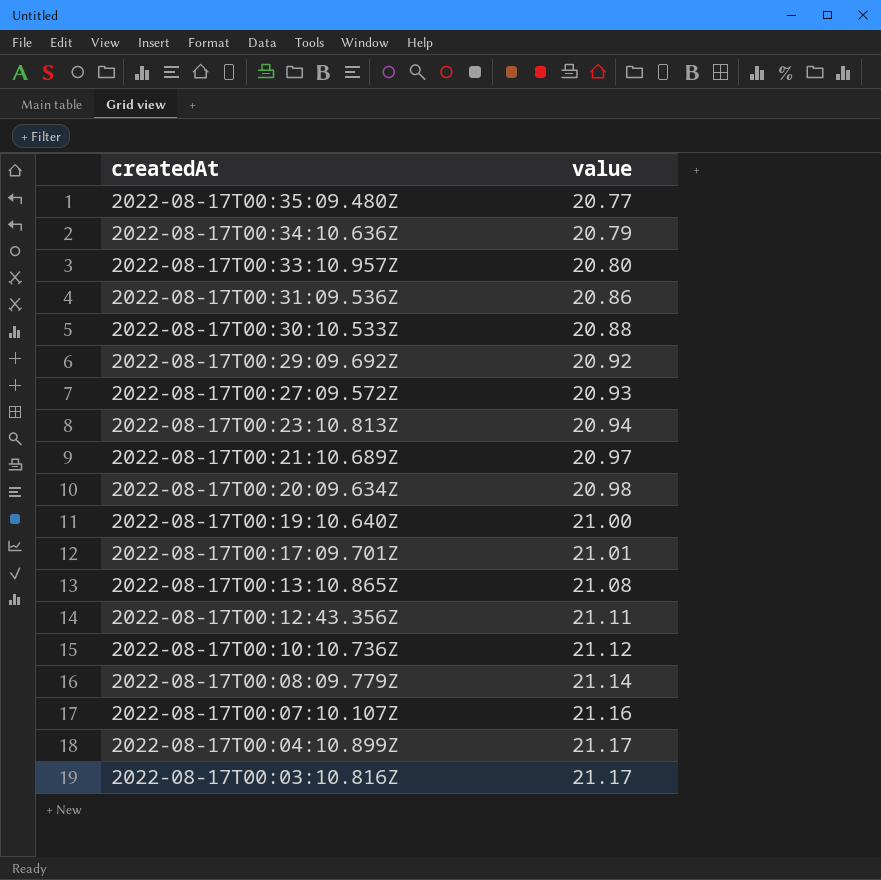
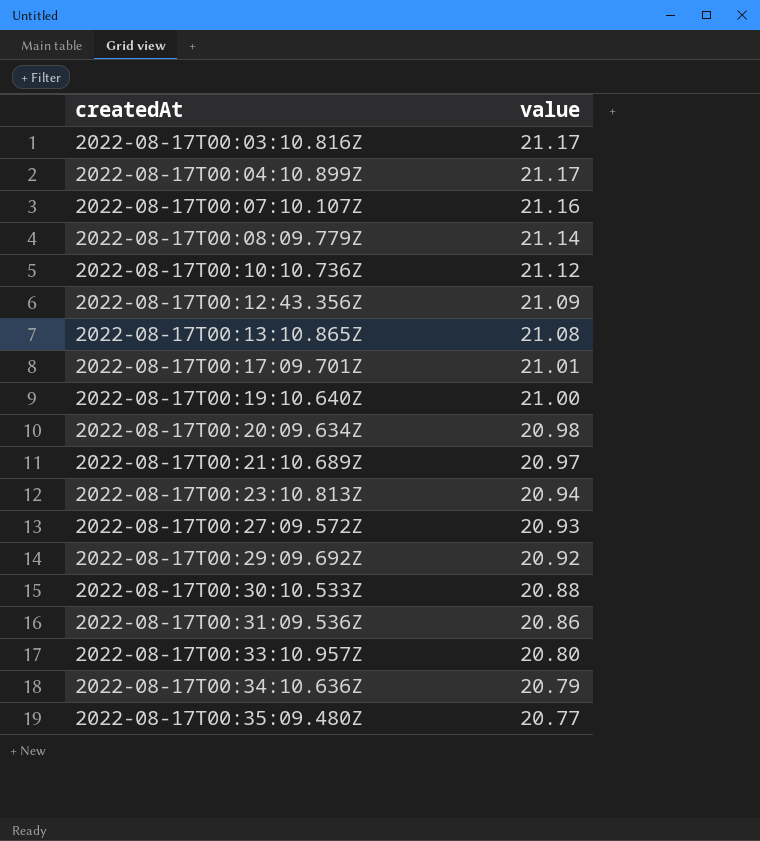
row order: createdAt descending -> createdAt ascending
2022-08-17T00:12:43.356Z | value: 21.11 -> 21.09

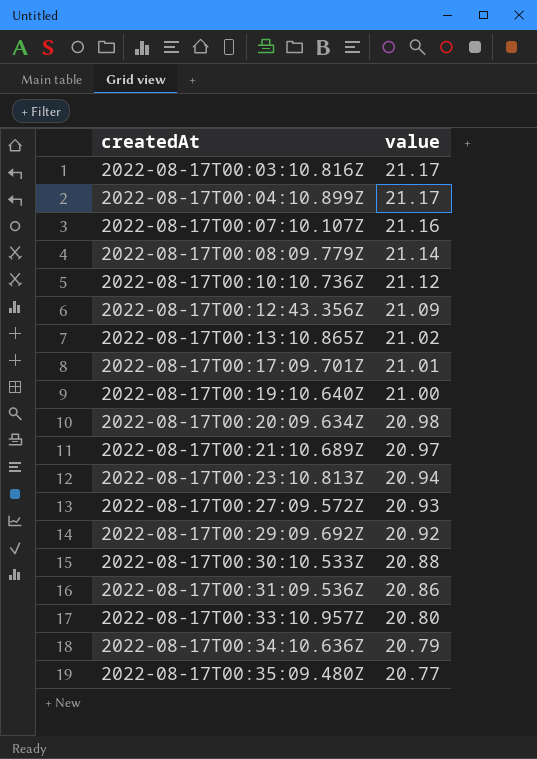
2022-08-17T00:13:10.865Z | value: 21.08 -> 21.02

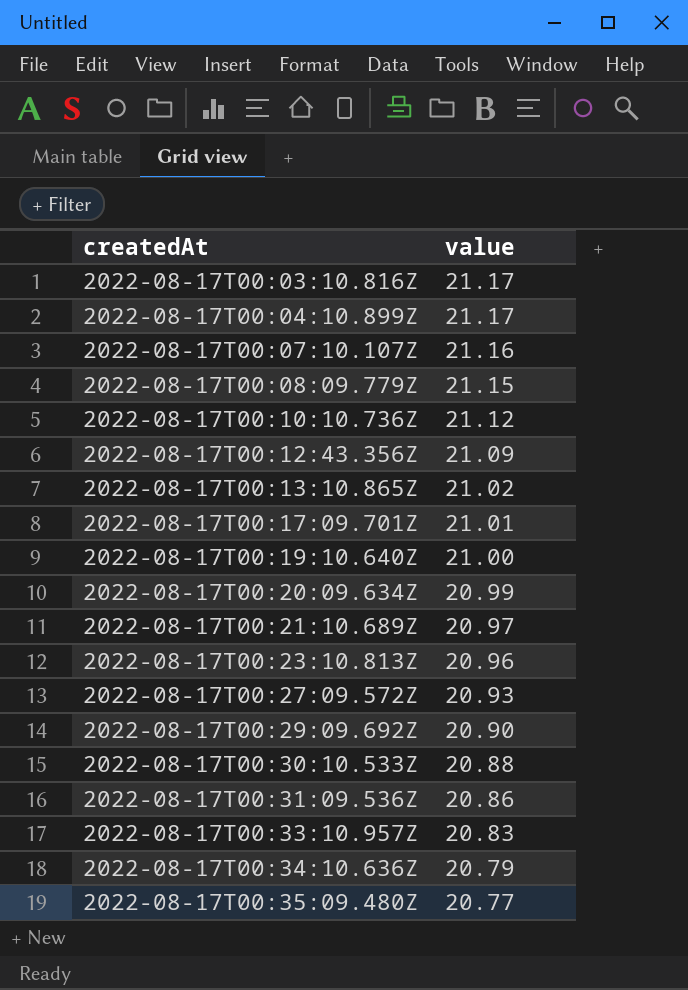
2022-08-17T00:08:09.779Z | value: 21.14 -> 21.15
2022-08-17T00:20:09.634Z | value: 20.98 -> 20.99
2022-08-17T00:23:10.813Z | value: 20.94 -> 20.96
2022-08-17T00:29:09.692Z | value: 20.92 -> 20.90
2022-08-17T00:33:10.957Z | value: 20.80 -> 20.83

